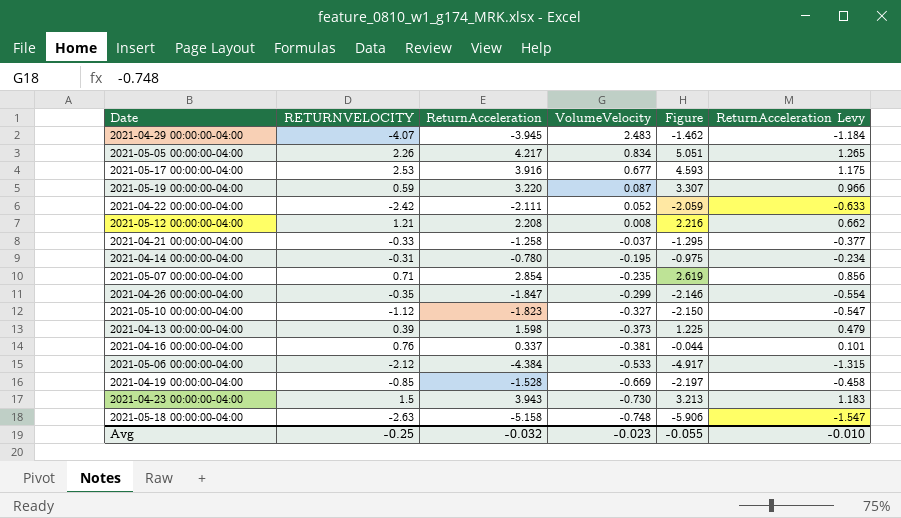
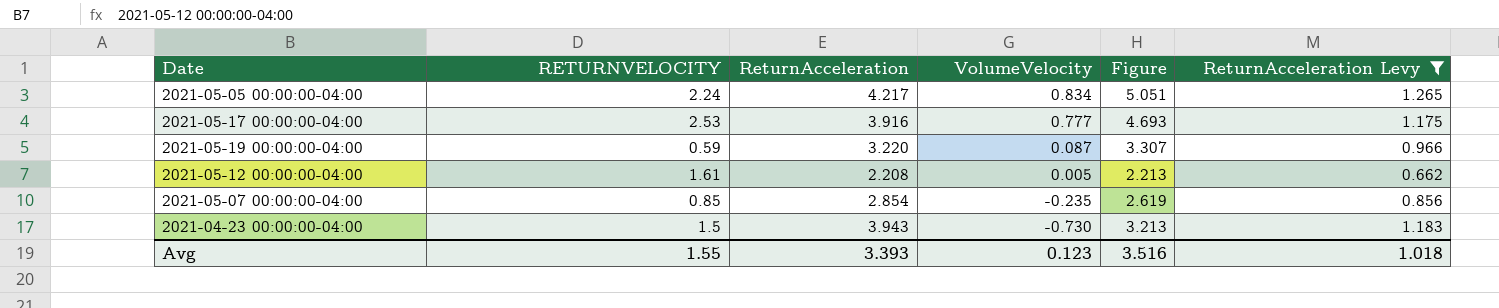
filter: none -> ReturnAcceleration Levy >= 0.662
2021-05-05 00:00:00-04:00 | RETURNVELOCITY: 2.26 -> 2.24
2021-05-17 00:00:00-04:00 | VolumeVelocity: 0.677 -> 0.777
2021-05-17 00:00:00-04:00 | Figure: 4.593 -> 4.693
2021-05-12 00:00:00-04:00 | RETURNVELOCITY: 1.21 -> 1.61
2021-05-12 00:00:00-04:00 | VolumeVelocity: 0.008 -> 0.005
2021-05-12 00:00:00-04:00 | Figure: 2.216 -> 2.213
2021-05-07 00:00:00-04:00 | RETURNVELOCITY: 0.71 -> 0.85
Avg | RETURNVELOCITY: -0.25 -> 1.55
Avg | ReturnAcceleration: -0.032 -> 3.393
Avg | VolumeVelocity: -0.023 -> 0.123
Avg | Figure: -0.055 -> 3.516
Avg | ReturnAcceleration Levy: -0.010 -> 1.018

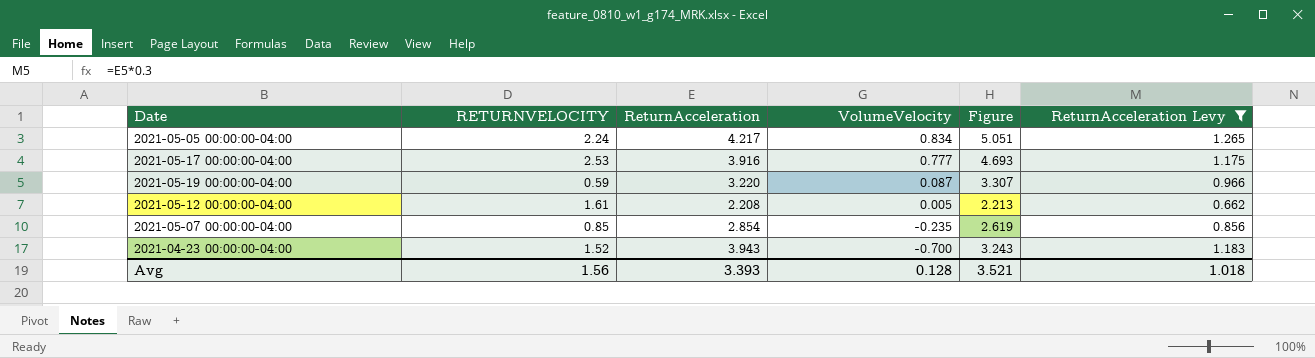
2021-04-23 00:00:00-04:00 | RETURNVELOCITY: 1.5 -> 1.52
2021-04-23 00:00:00-04:00 | VolumeVelocity: -0.730 -> -0.700
2021-04-23 00:00:00-04:00 | Figure: 3.213 -> 3.243
Avg | RETURNVELOCITY: 1.55 -> 1.56
Avg | VolumeVelocity: 0.123 -> 0.128
Avg | Figure: 3.516 -> 3.521

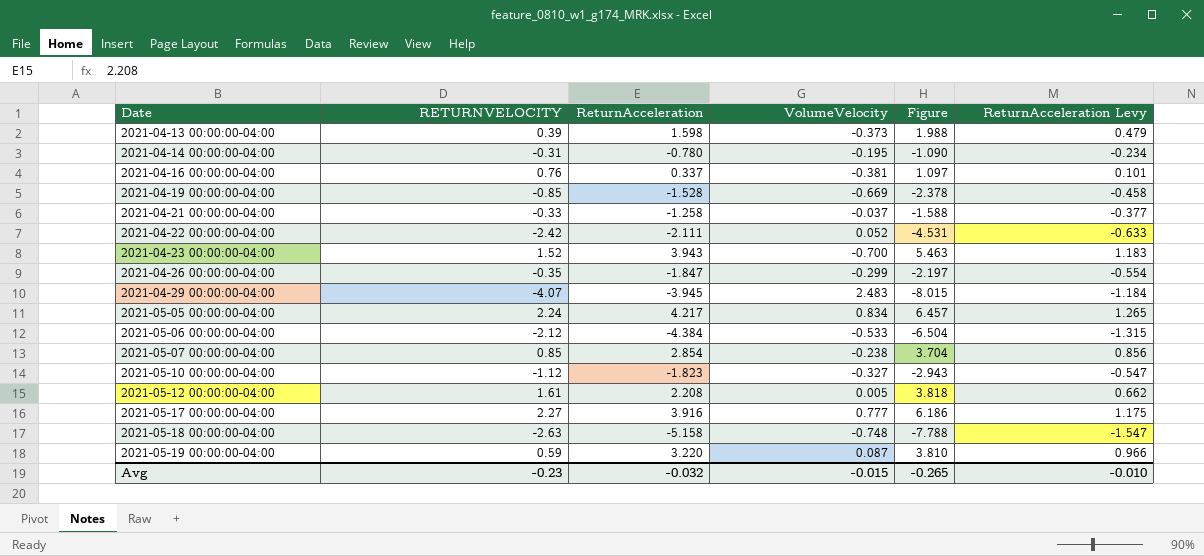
filter: ReturnAcceleration Levy >= 0.662 -> none
row order: VolumeVelocity descending -> Date ascending
column Figure | formula: [ReturnAcceleration] + [VolumeVelocity] -> [RETURNVELOCITY] + [ReturnAcceleration]
2021-05-07 00:00:00-04:00 | VolumeVelocity: -0.235 -> -0.238
2021-05-17 00:00:00-04:00 | RETURNVELOCITY: 2.53 -> 2.27
Avg | RETURNVELOCITY: 1.56 -> -0.23
Avg | ReturnAcceleration: 3.393 -> -0.032
Avg | VolumeVelocity: 0.128 -> -0.015
Avg | Figure: 3.521 -> -0.265
Avg | ReturnAcceleration Levy: 1.018 -> -0.010

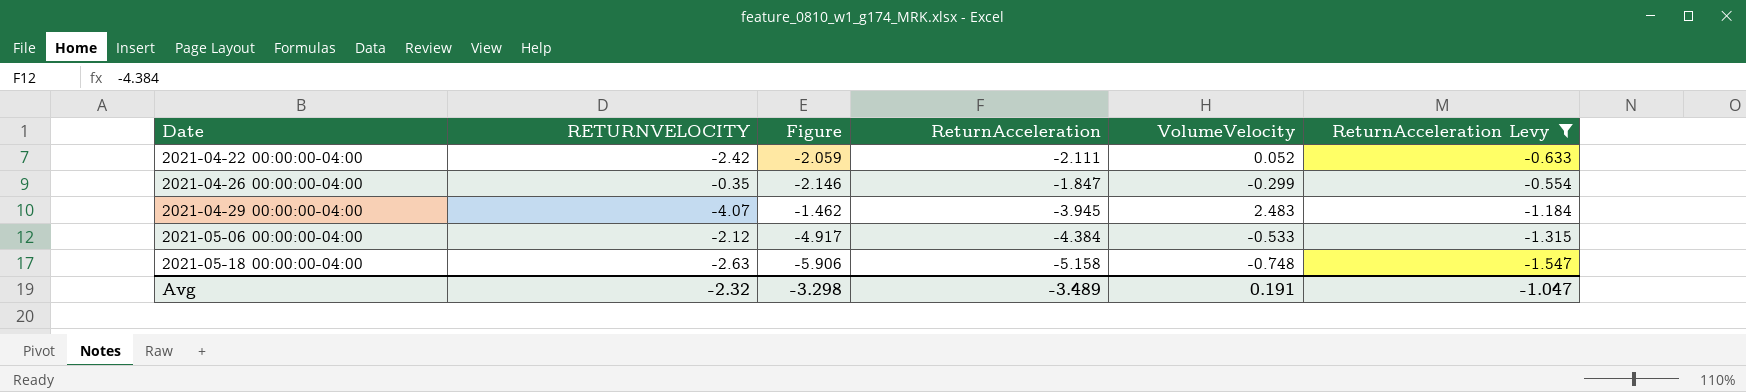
filter: none -> ReturnAcceleration Levy <= -0.554
column Figure | formula: [RETURNVELOCITY] + [ReturnAcceleration] -> [ReturnAcceleration] + [VolumeVelocity]
column Figure | position: 5 -> 3
Avg | RETURNVELOCITY: -0.23 -> -2.32
Avg | Figure: -0.265 -> -3.298
Avg | ReturnAcceleration: -0.032 -> -3.489
Avg | VolumeVelocity: -0.015 -> 0.191
Avg | ReturnAcceleration Levy: -0.010 -> -1.047

